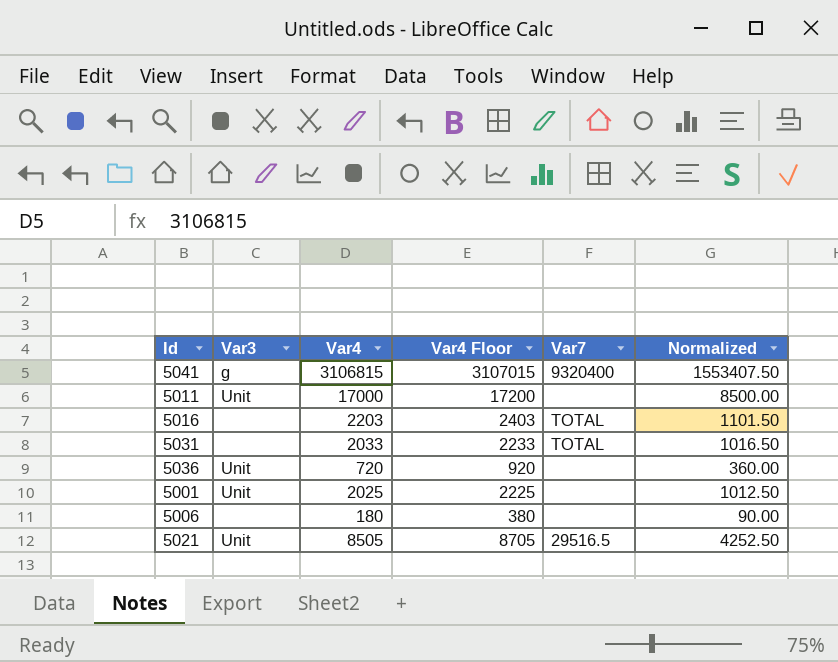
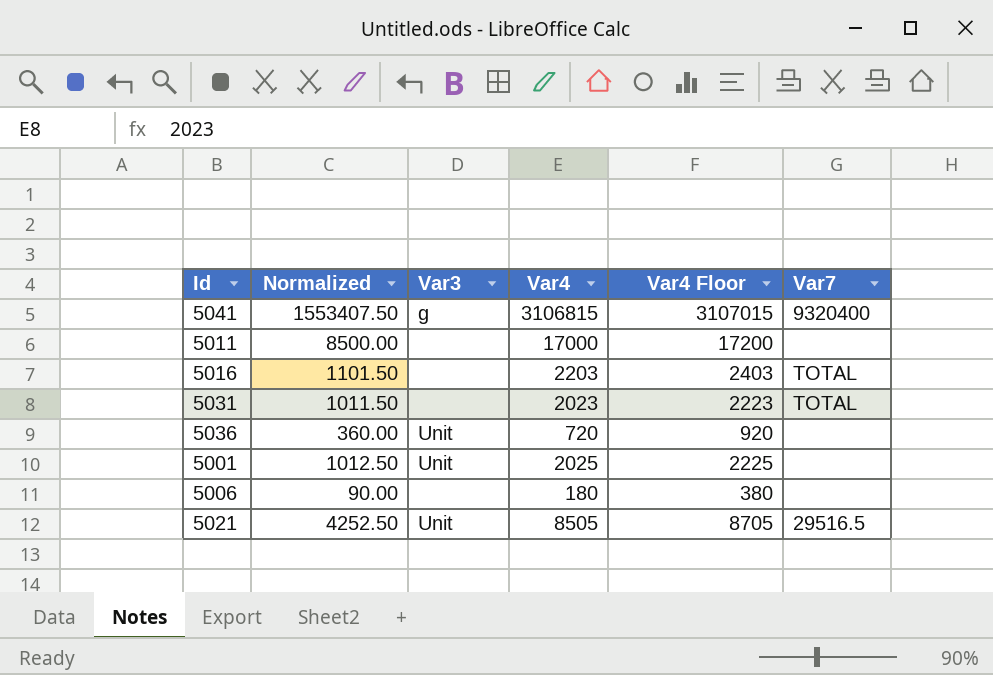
column Normalized | position: 6 -> 2
5011 | Var3: Unit -> none
5031 | Normalized: 1016.50 -> 1011.50
5031 | Var4: 2033 -> 2023
5031 | Var4 Floor: 2233 -> 2223

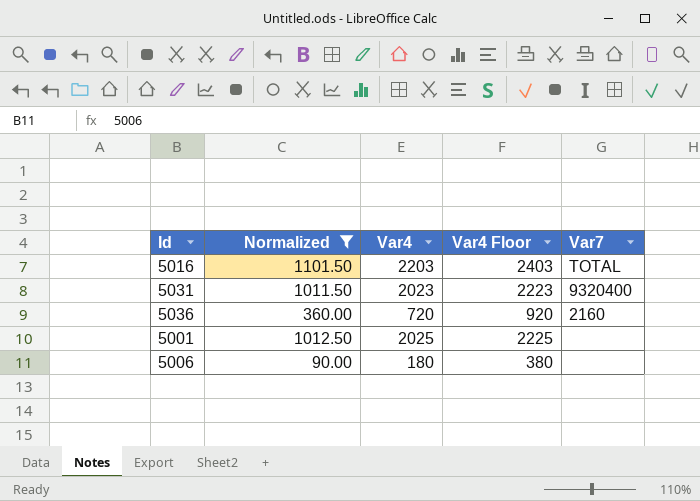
filter: none -> Normalized <= 1101.50
column Var3 | position: 3 -> none
5031 | Var7: TOTAL -> 9320400
5036 | Var7: none -> 2160

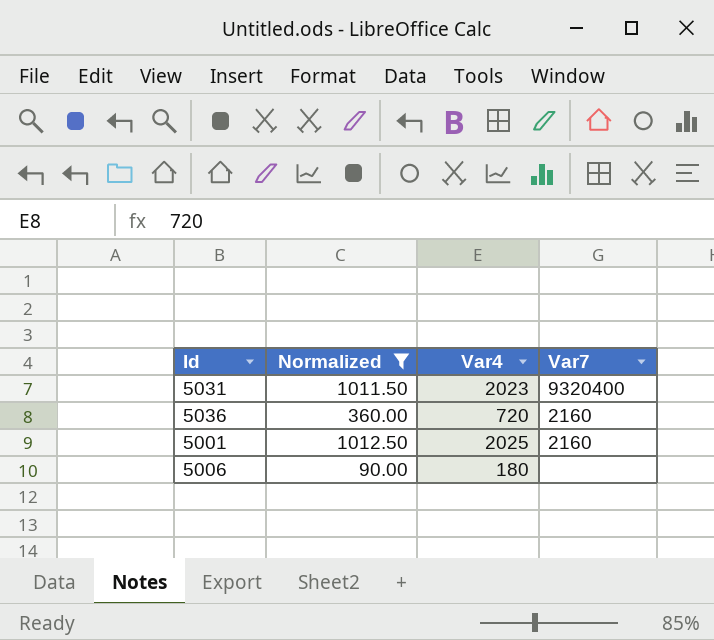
column Var4 Floor | formula: [Var4] + 200 -> none
row 5016: 1101.50 | 2203 | 2403 | TOTAL -> none
5001 | Var7: none -> 2160

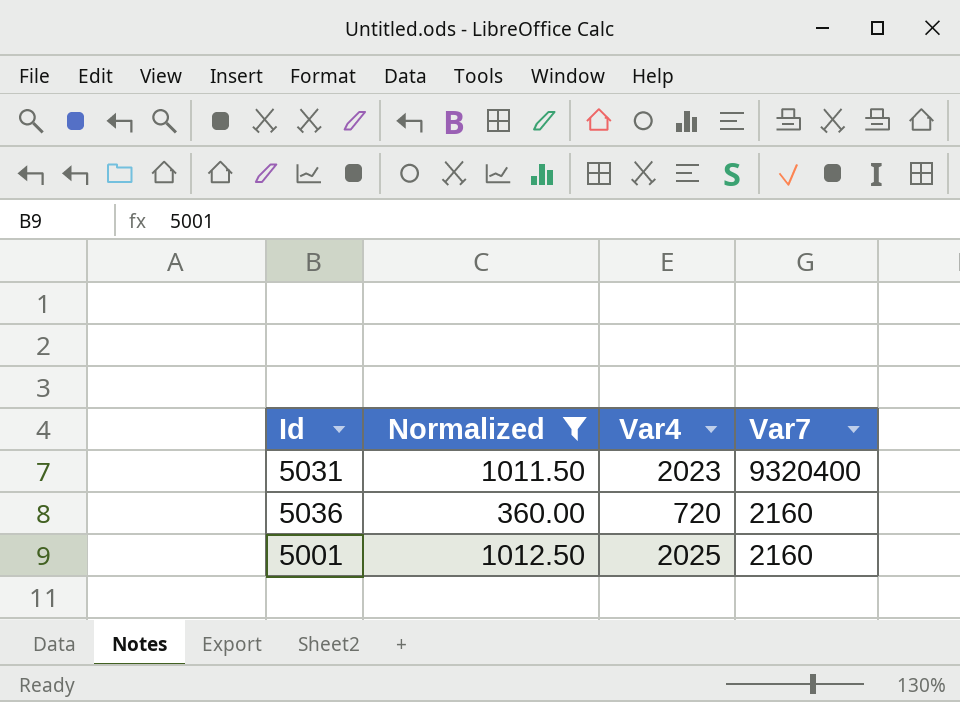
row 5006: 90.00 | 180 | none -> none

